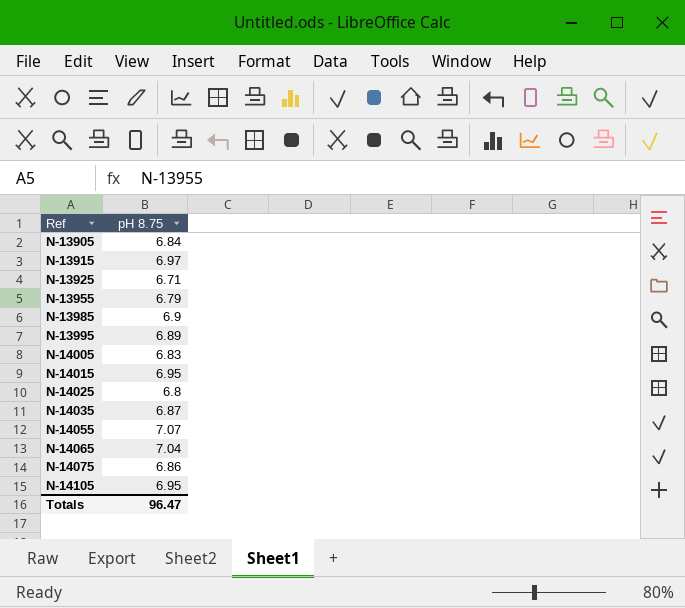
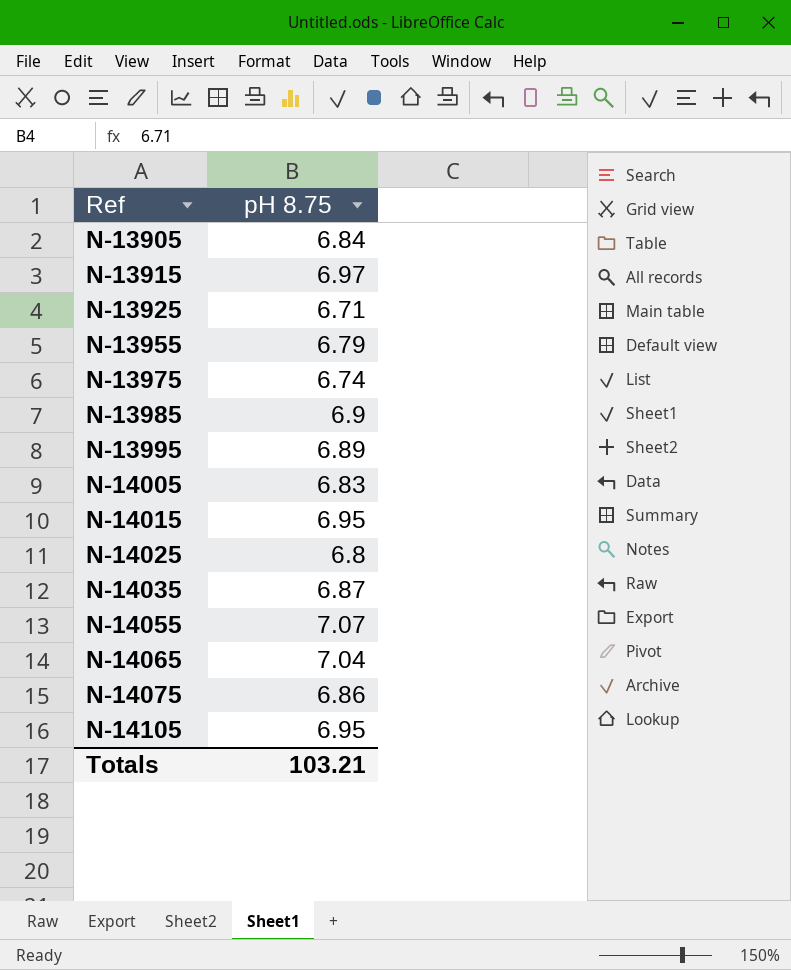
row N-13975: none -> 6.74
Totals | pH 8.75: 96.47 -> 103.21

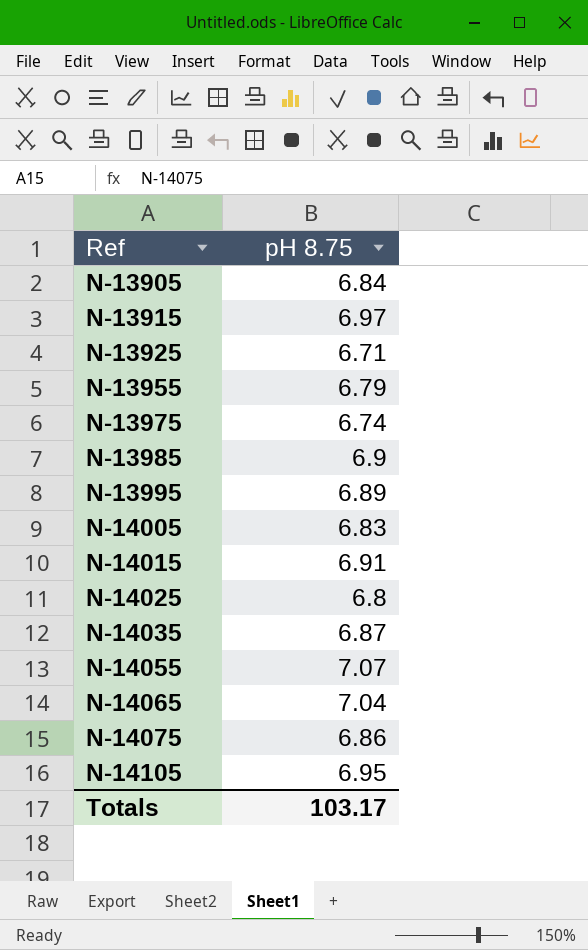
N-14015 | pH 8.75: 6.95 -> 6.91
Totals | pH 8.75: 103.21 -> 103.17

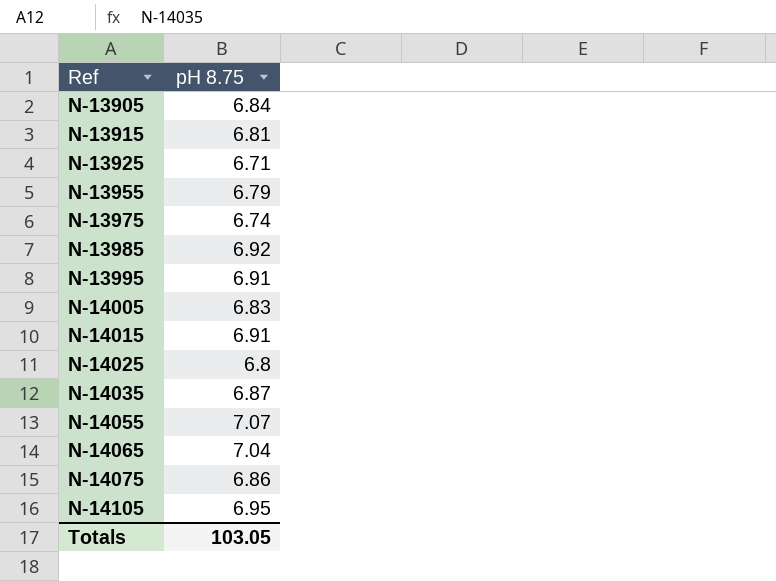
N-13915 | pH 8.75: 6.97 -> 6.81
N-13985 | pH 8.75: 6.9 -> 6.92
N-13995 | pH 8.75: 6.89 -> 6.91
Totals | pH 8.75: 103.17 -> 103.05

